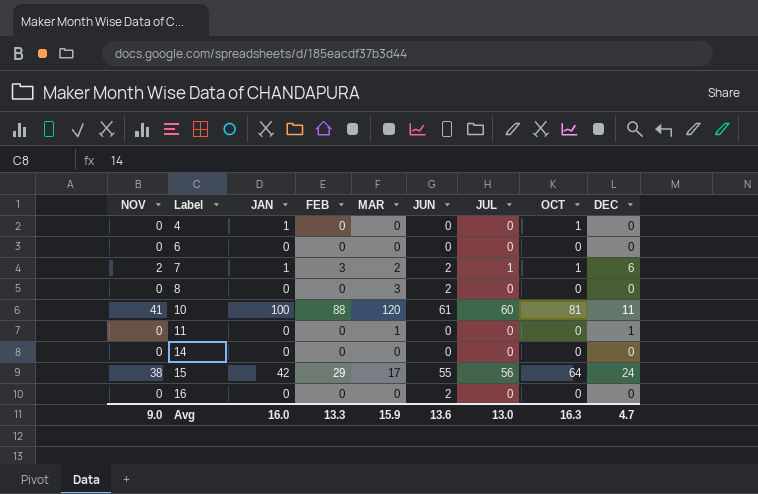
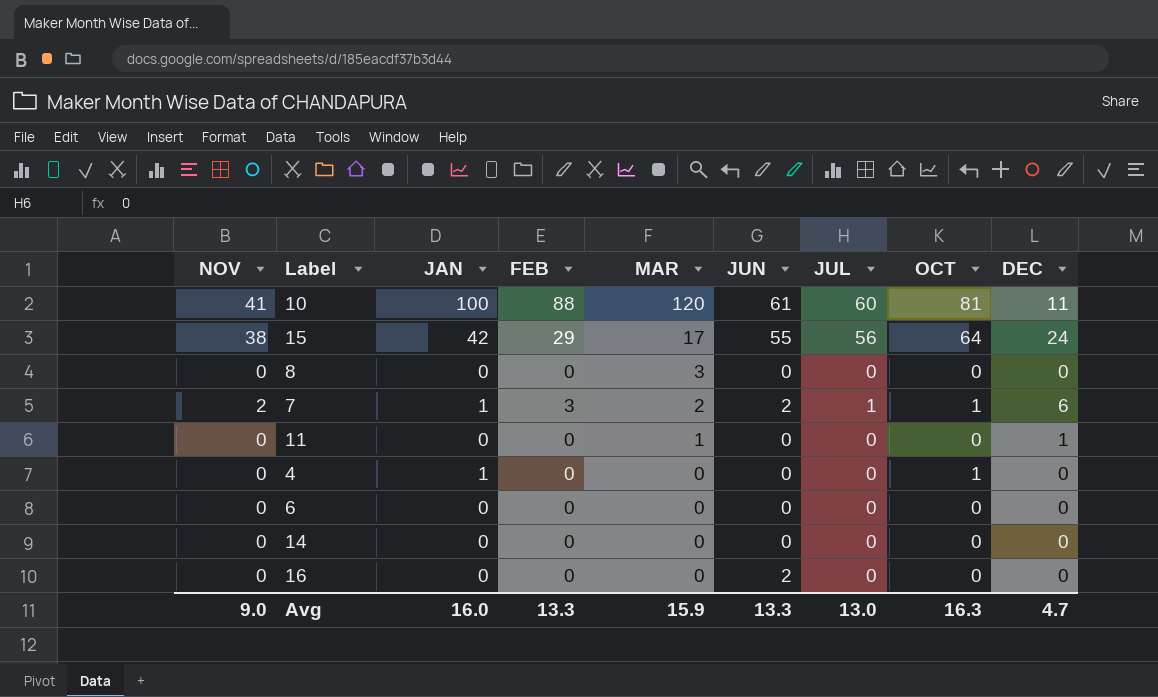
row order: Label ascending -> MAR descending
8 | JUN: 2 -> 0
Avg | JUN: 13.6 -> 13.3

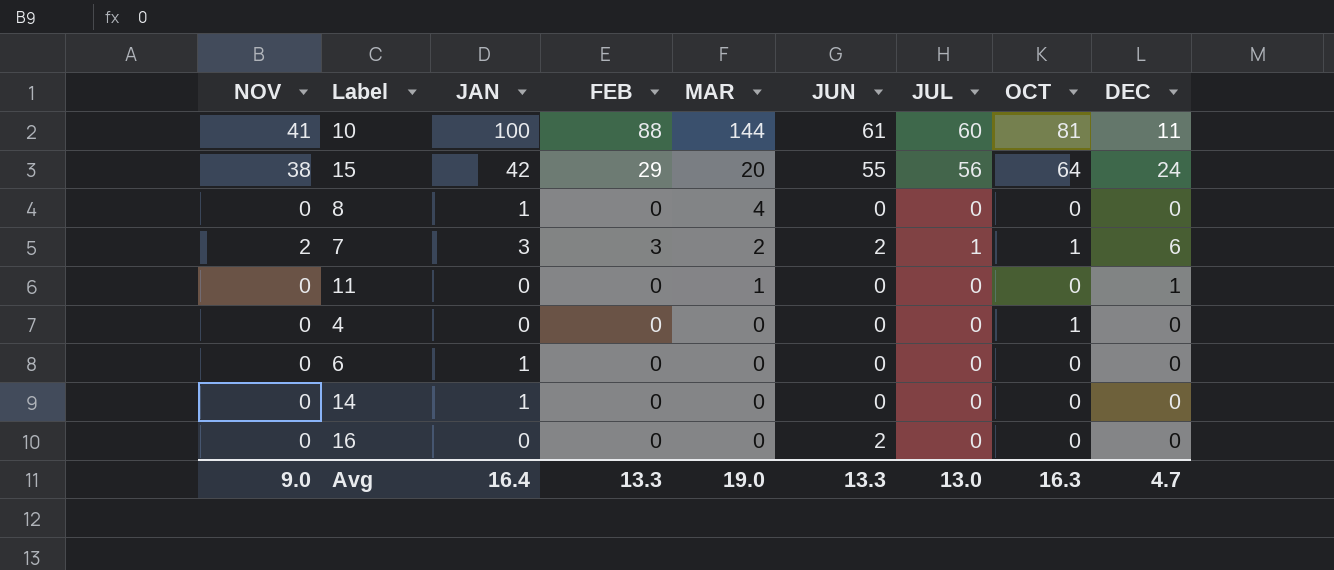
10 | MAR: 120 -> 144
15 | MAR: 17 -> 20
8 | JAN: 0 -> 1
8 | MAR: 3 -> 4
7 | JAN: 1 -> 3
4 | JAN: 1 -> 0
6 | JAN: 0 -> 1
14 | JAN: 0 -> 1
Avg | JAN: 16.0 -> 16.4
Avg | MAR: 15.9 -> 19.0

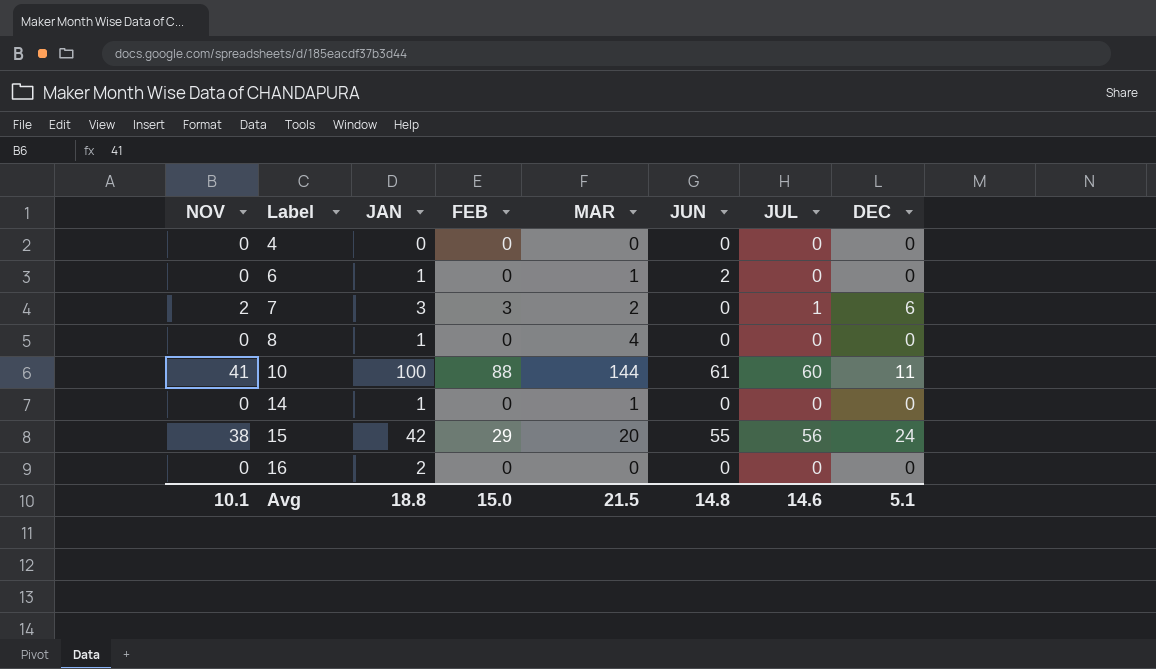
row order: MAR descending -> Label ascending
column OCT | position: 8 -> none
row 11: 0 | 0 | 0 | 1 | 0 | 0 | 0 | 1 -> none
6 | MAR: 0 -> 1
6 | JUN: 0 -> 2
7 | JUN: 2 -> 0
14 | MAR: 0 -> 1
16 | JAN: 0 -> 2
16 | JUN: 2 -> 0
Avg | NOV: 9.0 -> 10.1
Avg | JAN: 16.4 -> 18.8
Avg | FEB: 13.3 -> 15.0
Avg | MAR: 19.0 -> 21.5
Avg | JUN: 13.3 -> 14.8
Avg | JUL: 13.0 -> 14.6
Avg | DEC: 4.7 -> 5.1

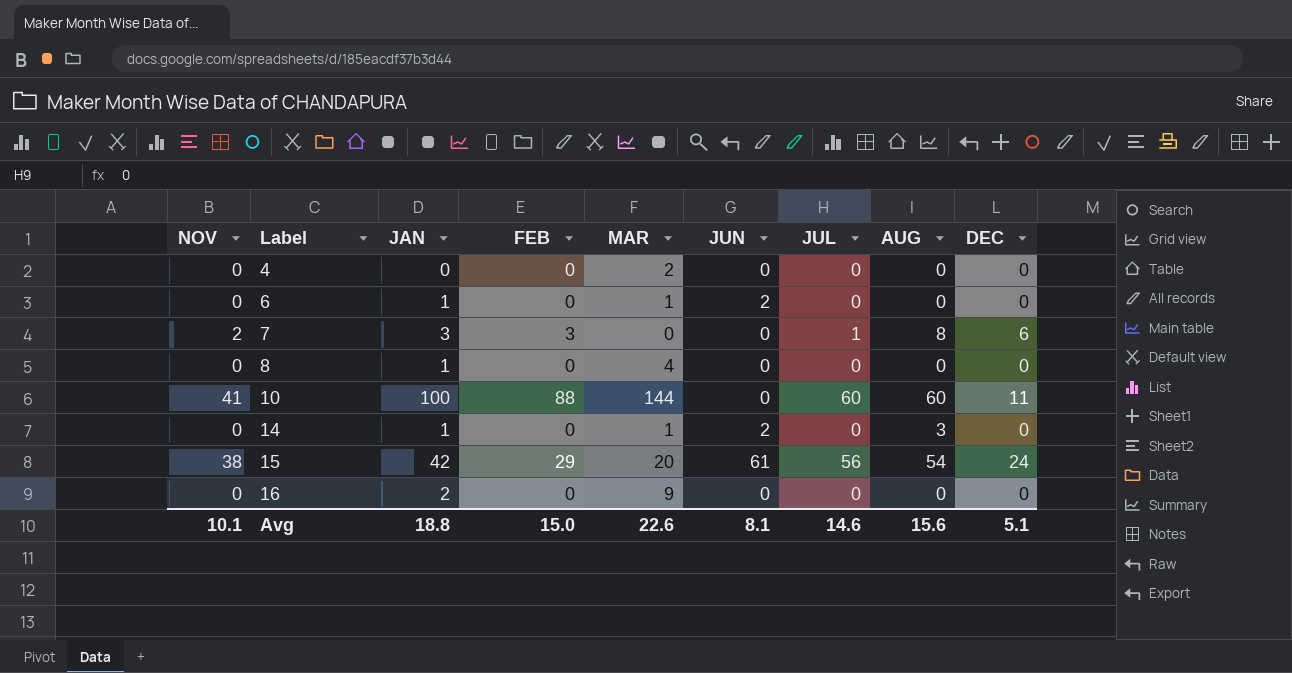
column AUG | position: none -> 8
4 | MAR: 0 -> 2
7 | MAR: 2 -> 0
10 | JUN: 61 -> 0
14 | JUN: 0 -> 2
15 | JUN: 55 -> 61
16 | MAR: 0 -> 9
Avg | MAR: 21.5 -> 22.6
Avg | JUN: 14.8 -> 8.1

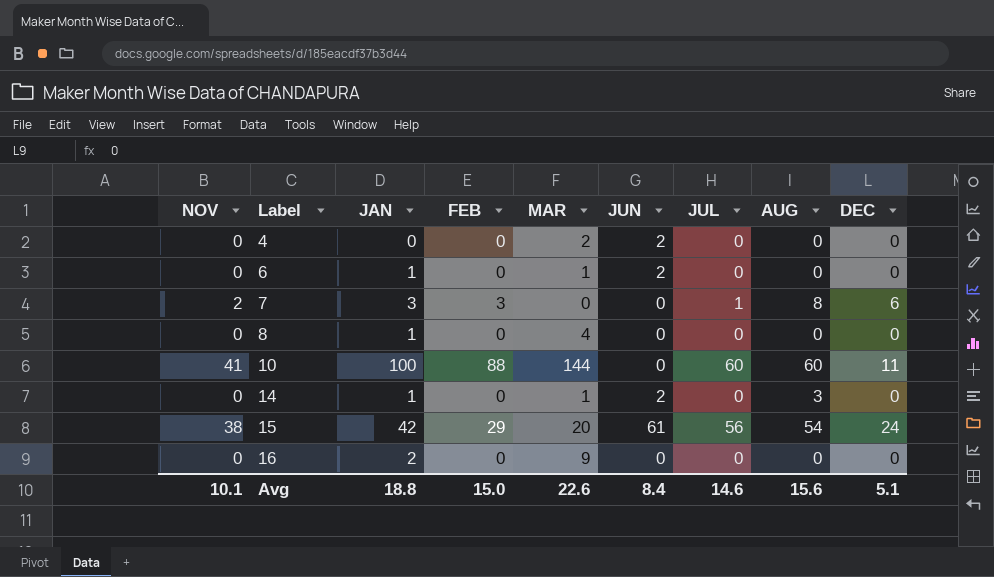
4 | JUN: 0 -> 2
Avg | JUN: 8.1 -> 8.4

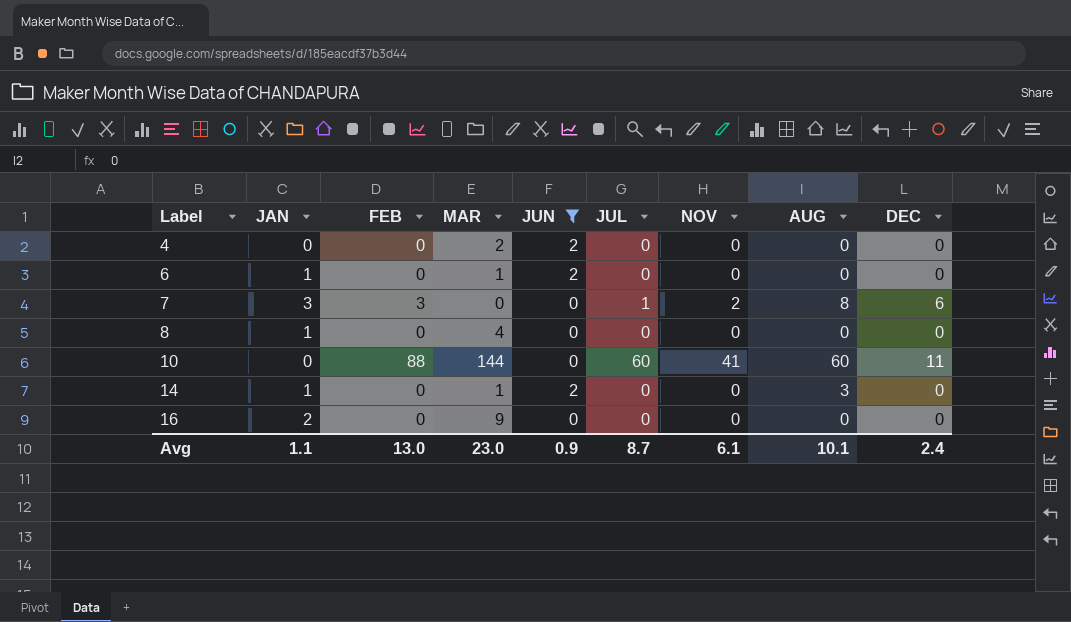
filter: none -> JUN != 61
column NOV | position: 1 -> 7
10 | JAN: 100 -> 0
Avg | JAN: 18.8 -> 1.1
Avg | FEB: 15.0 -> 13.0
Avg | MAR: 22.6 -> 23.0
Avg | JUN: 8.4 -> 0.9
Avg | JUL: 14.6 -> 8.7
Avg | NOV: 10.1 -> 6.1
Avg | AUG: 15.6 -> 10.1
Avg | DEC: 5.1 -> 2.4

